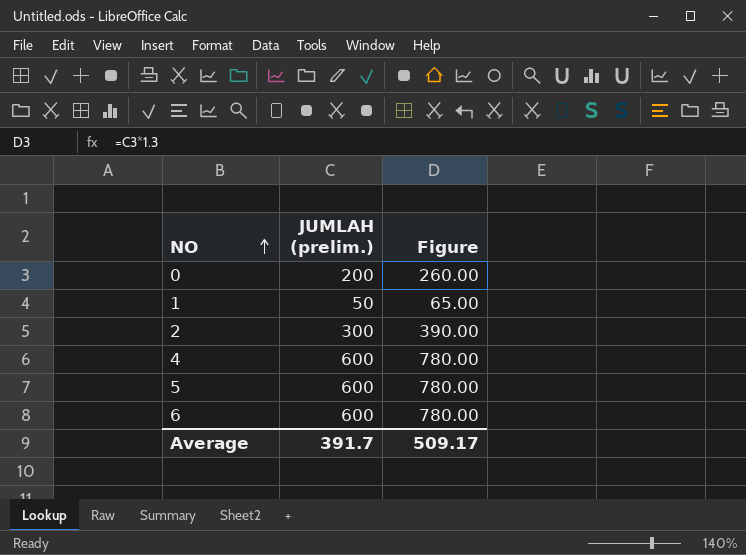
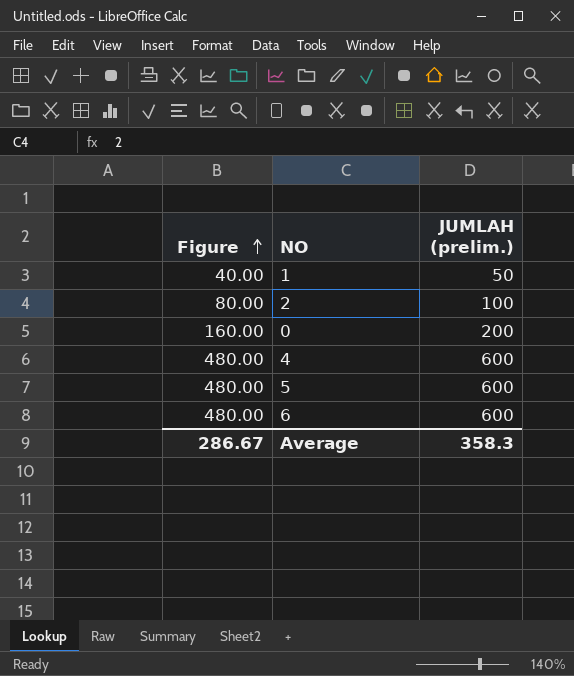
row order: NO ascending -> Figure ascending
column Figure | formula: [JUMLAH (prelim.)] * 1.3 -> [JUMLAH (prelim.)] * 0.8
column Figure | position: 3 -> 1
2 | JUMLAH (prelim.): 300 -> 100
Average | Figure: 509.17 -> 286.67
Average | JUMLAH (prelim.): 391.7 -> 358.3

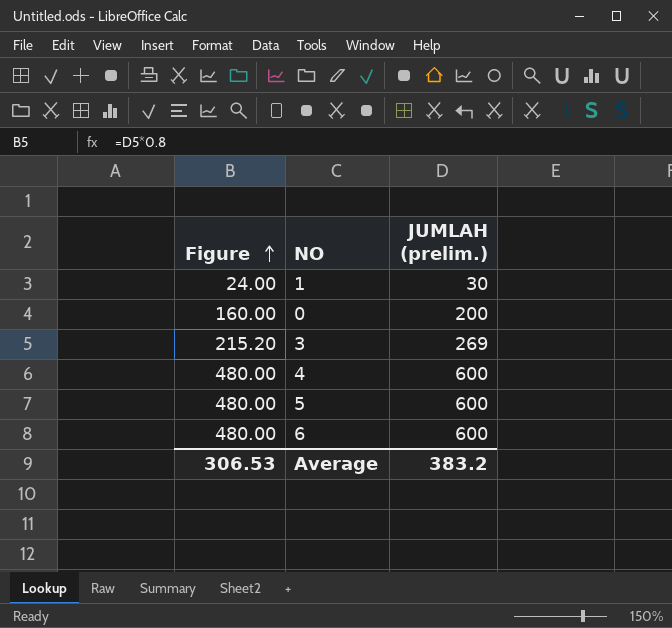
row 2: 80.00 | 100 -> none
1 | Figure: 40.00 -> 24.00
1 | JUMLAH (prelim.): 50 -> 30
row 3: none -> 215.20 | 269
Average | Figure: 286.67 -> 306.53
Average | JUMLAH (prelim.): 358.3 -> 383.2

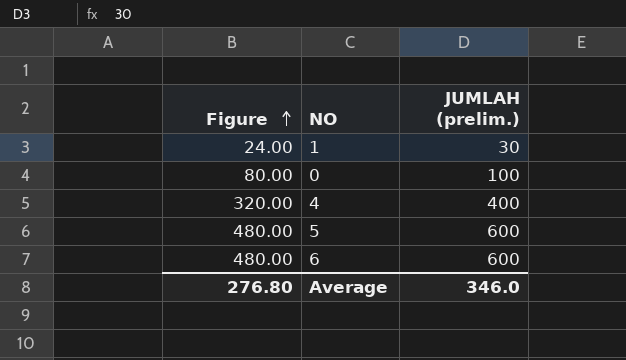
row 3: 215.20 | 269 -> none
0 | Figure: 160.00 -> 80.00
0 | JUMLAH (prelim.): 200 -> 100
4 | Figure: 480.00 -> 320.00
4 | JUMLAH (prelim.): 600 -> 400
Average | Figure: 306.53 -> 276.80
Average | JUMLAH (prelim.): 383.2 -> 346.0

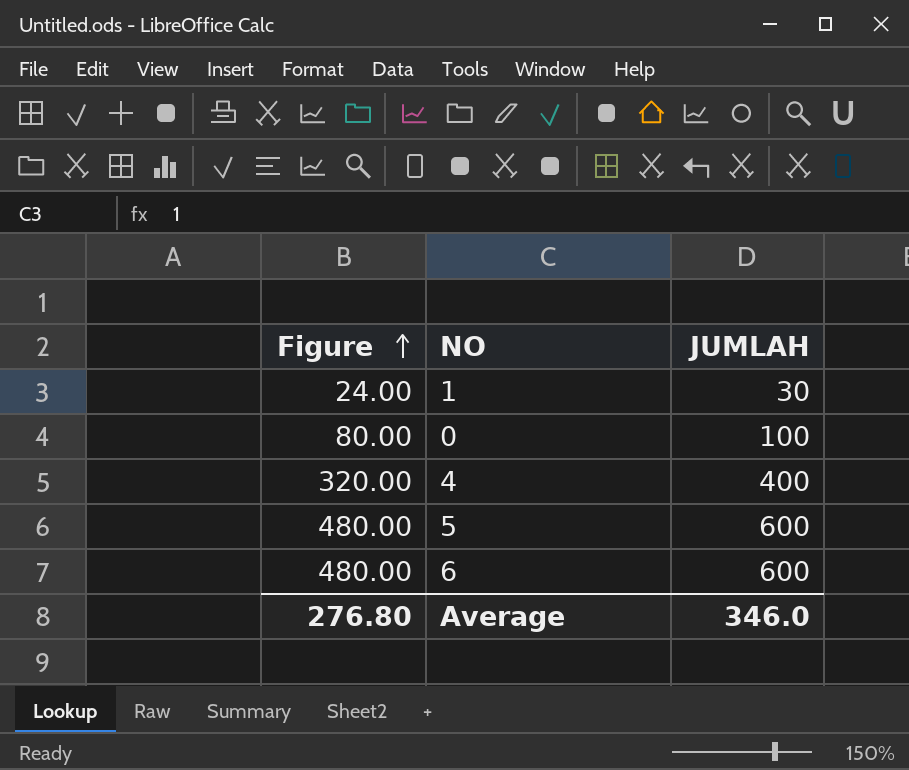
column name: JUMLAH (prelim.) -> JUMLAH

